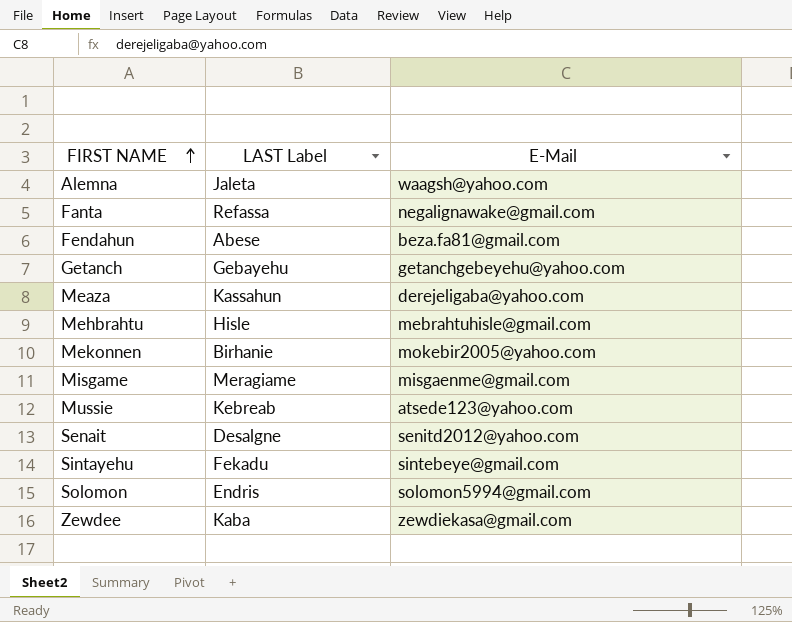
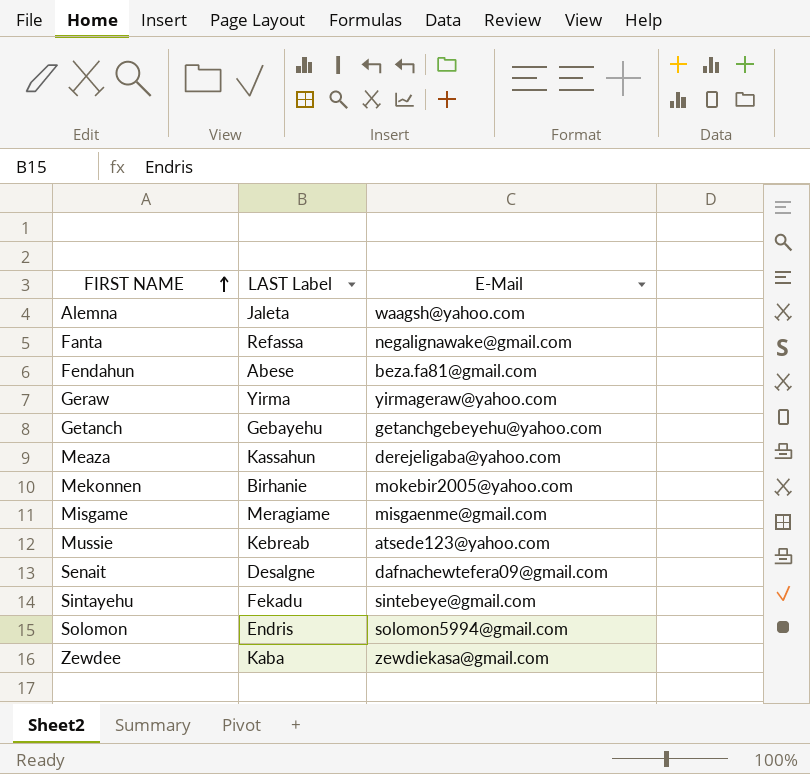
row Mehbrahtu: Hisle | mebrahtuhisle@gmail.com -> none
row Geraw: none -> Yirma | yirmageraw@yahoo.com
Senait | E-Mail: senitd2012@yahoo.com -> dafnachewtefera09@gmail.com

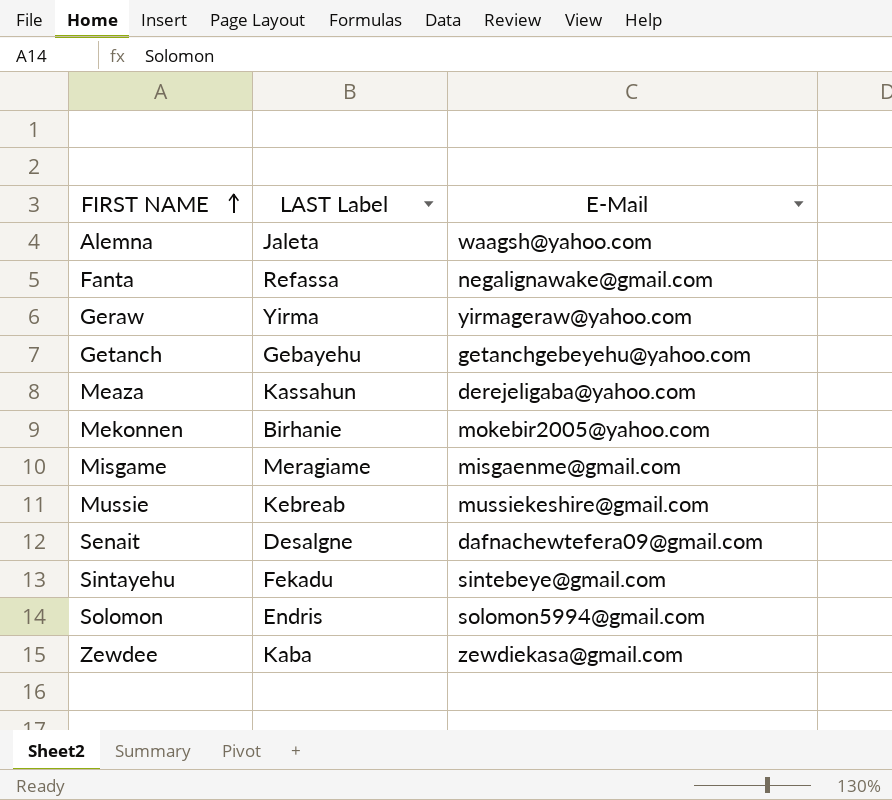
row Fendahun: Abese | beza.fa81@gmail.com -> none
Mussie | E-Mail: atsede123@yahoo.com -> mussiekeshire@gmail.com

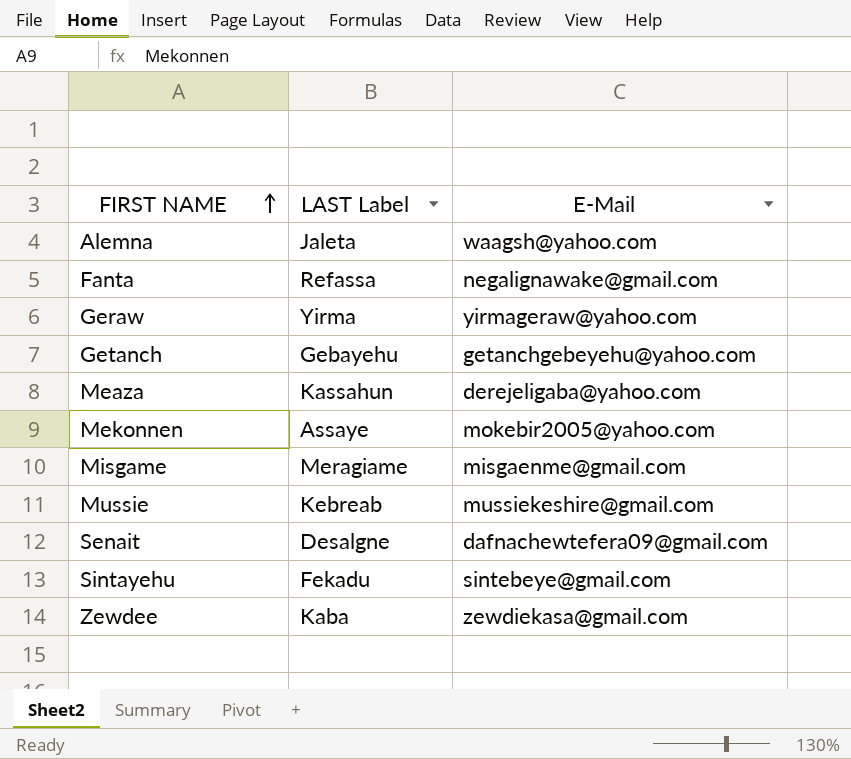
row Solomon: Endris | solomon5994@gmail.com -> none
Mekonnen | LAST Label: Birhanie -> Assaye

